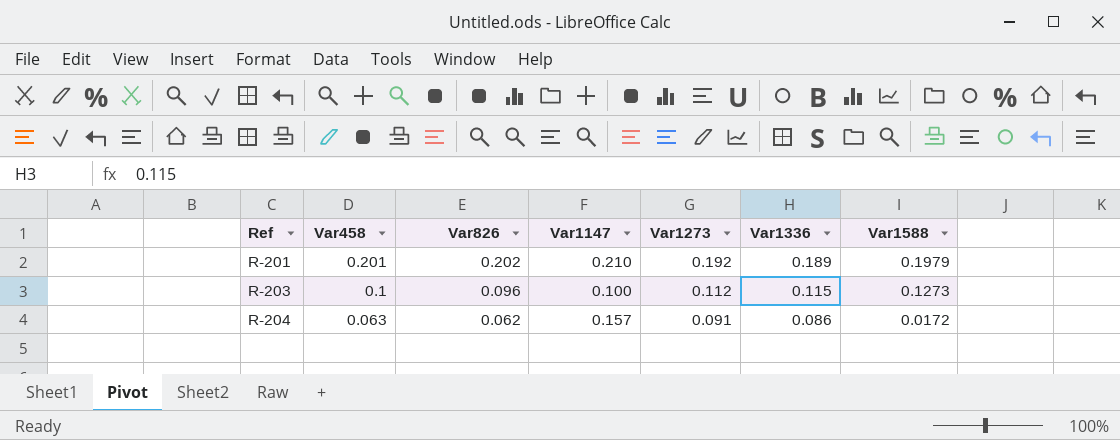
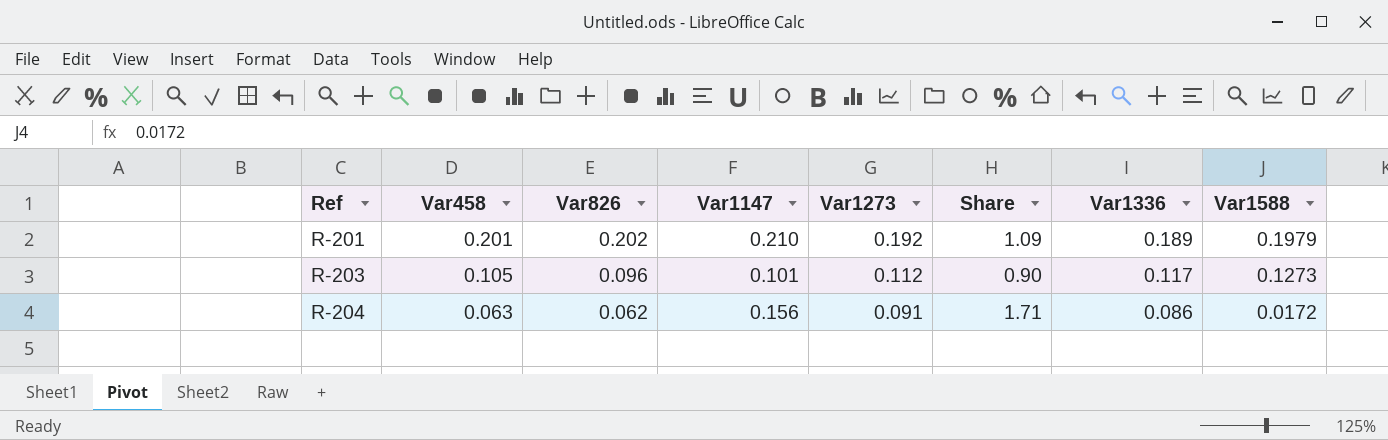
column Share | formula: none -> [Var1147] / [Var1273]
R-203 | Var458: 0.1 -> 0.105
R-203 | Var1147: 0.100 -> 0.101
R-203 | Var1336: 0.115 -> 0.117
R-204 | Var1147: 0.157 -> 0.156

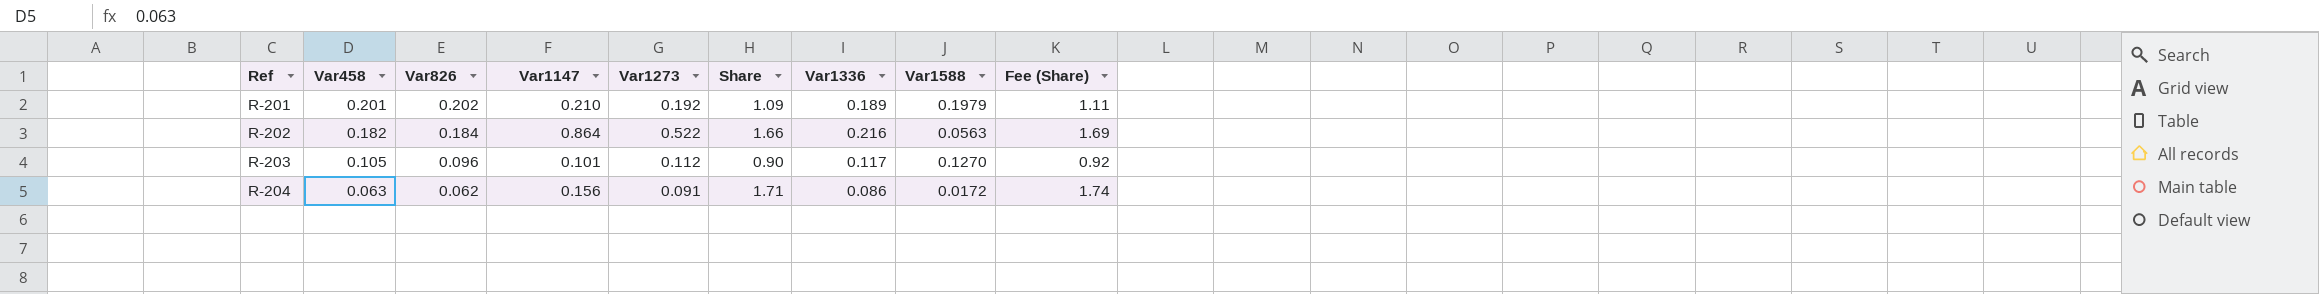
column Fee (Share) | formula: none -> [Share] * 1.02
row R-202: none -> 0.182 | 0.184 | 0.864 | 0.522 | 1.66 | 0.216 | 0.0563 | 1.69
R-203 | Var1588: 0.1273 -> 0.1270

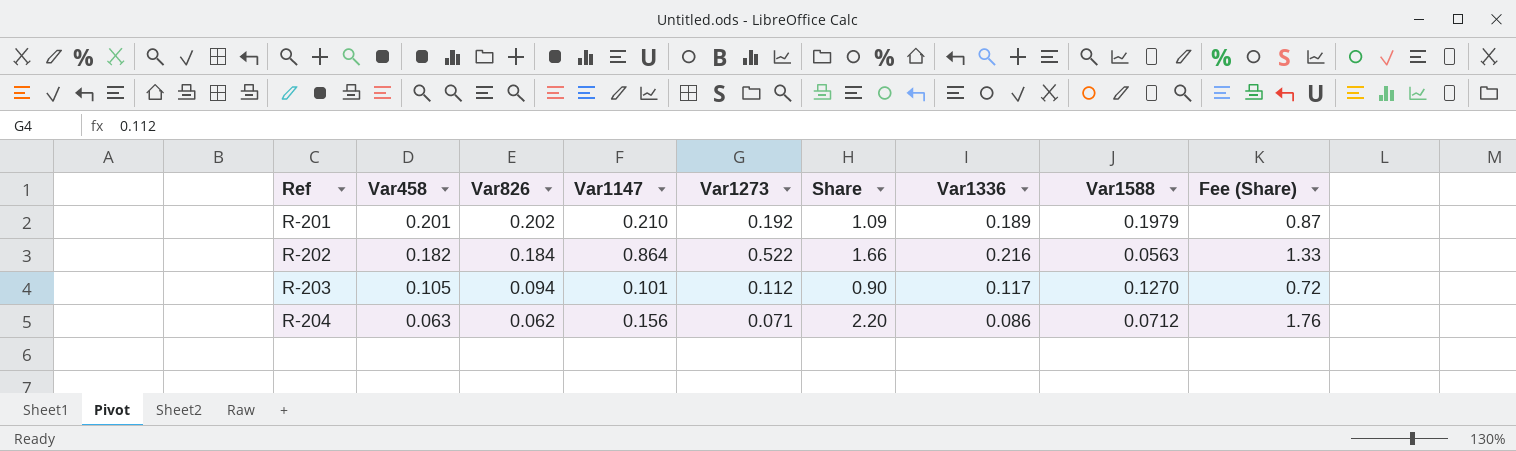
column Fee (Share) | formula: [Share] * 1.02 -> [Share] * 0.8
R-203 | Var826: 0.096 -> 0.094
R-204 | Var1273: 0.091 -> 0.071
R-204 | Share: 1.71 -> 2.20
R-204 | Var1588: 0.0172 -> 0.0712

